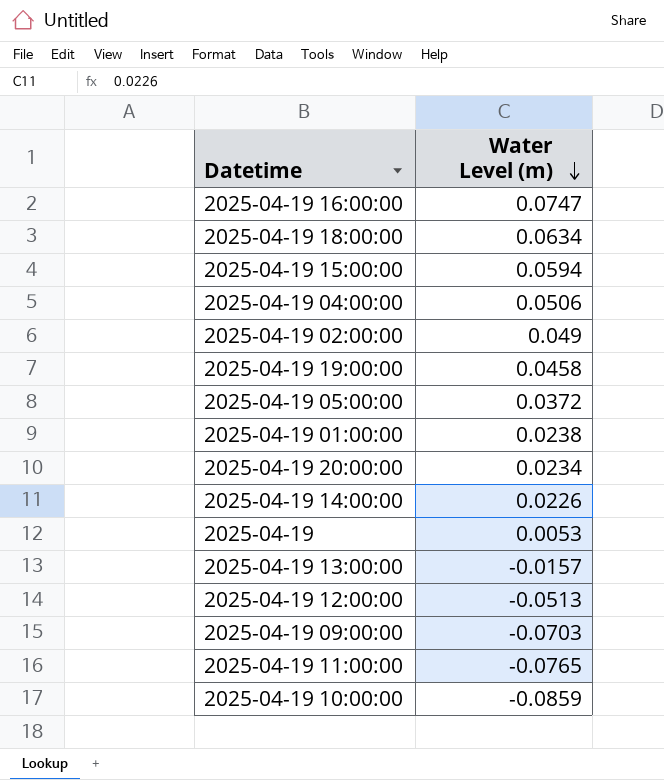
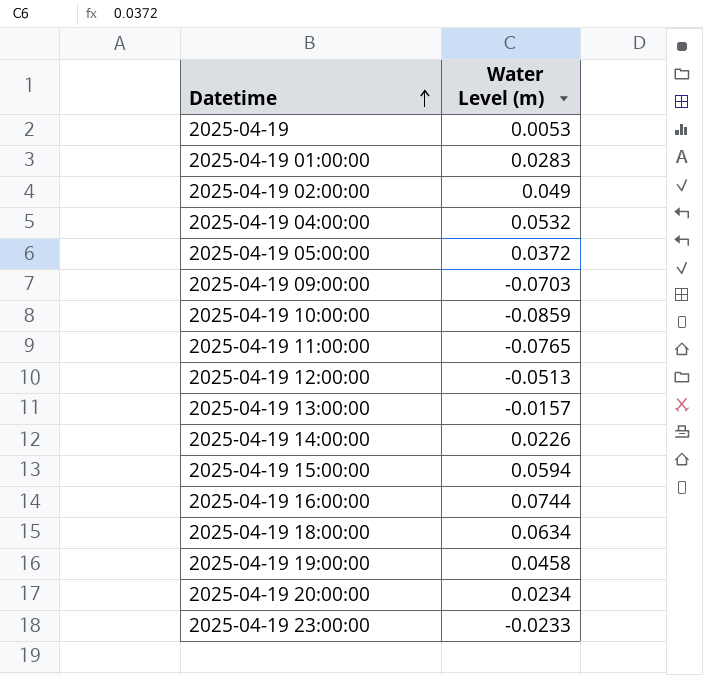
row order: Water Level (m) descending -> Datetime ascending
2025-04-19 01:00:00 | Water Level (m): 0.0238 -> 0.0283
2025-04-19 04:00:00 | Water Level (m): 0.0506 -> 0.0532
2025-04-19 16:00:00 | Water Level (m): 0.0747 -> 0.0744
row 2025-04-19 23:00:00: none -> -0.0233

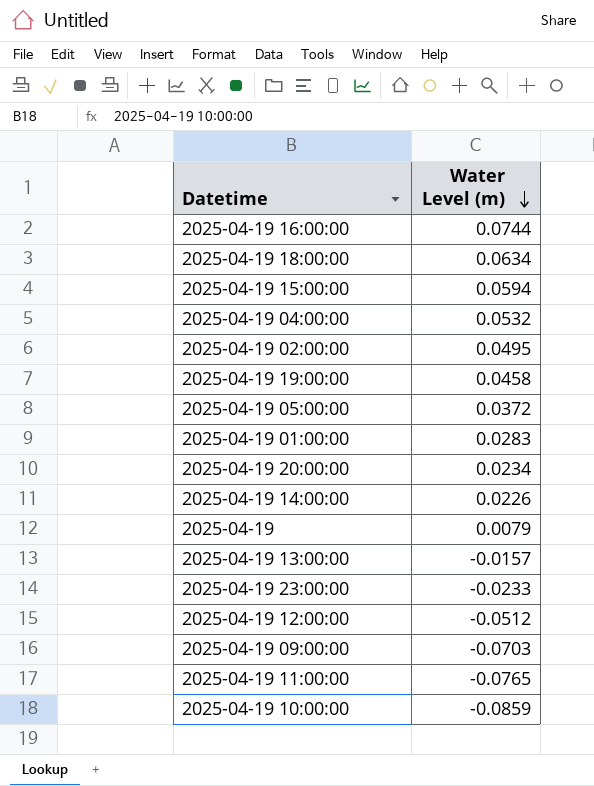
row order: Datetime ascending -> Water Level (m) descending
2025-04-19 02:00:00 | Water Level (m): 0.049 -> 0.0495
2025-04-19 | Water Level (m): 0.0053 -> 0.0079
2025-04-19 12:00:00 | Water Level (m): -0.0513 -> -0.0512

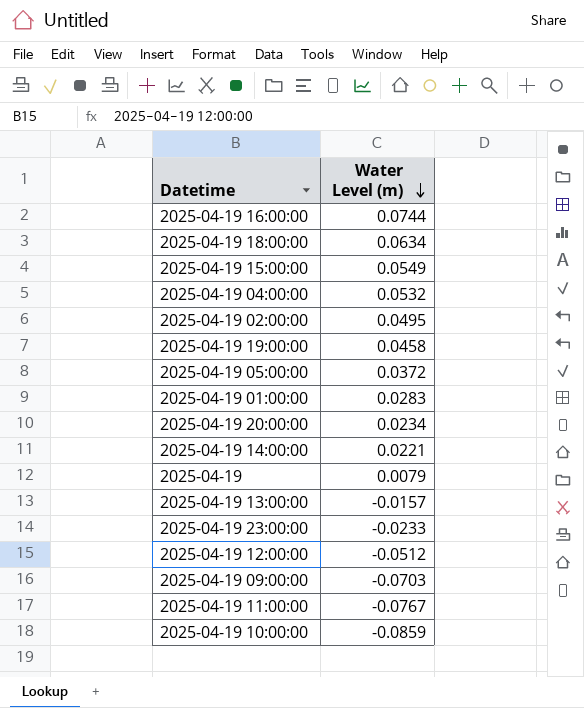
2025-04-19 15:00:00 | Water Level (m): 0.0594 -> 0.0549
2025-04-19 14:00:00 | Water Level (m): 0.0226 -> 0.0221
2025-04-19 11:00:00 | Water Level (m): -0.0765 -> -0.0767

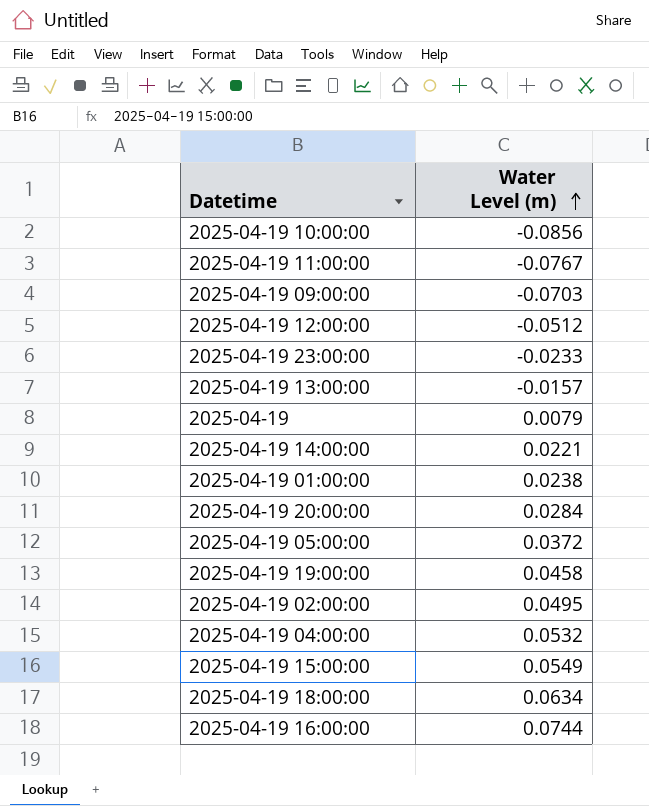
row order: Water Level (m) descending -> Water Level (m) ascending
2025-04-19 10:00:00 | Water Level (m): -0.0859 -> -0.0856
2025-04-19 01:00:00 | Water Level (m): 0.0283 -> 0.0238
2025-04-19 20:00:00 | Water Level (m): 0.0234 -> 0.0284

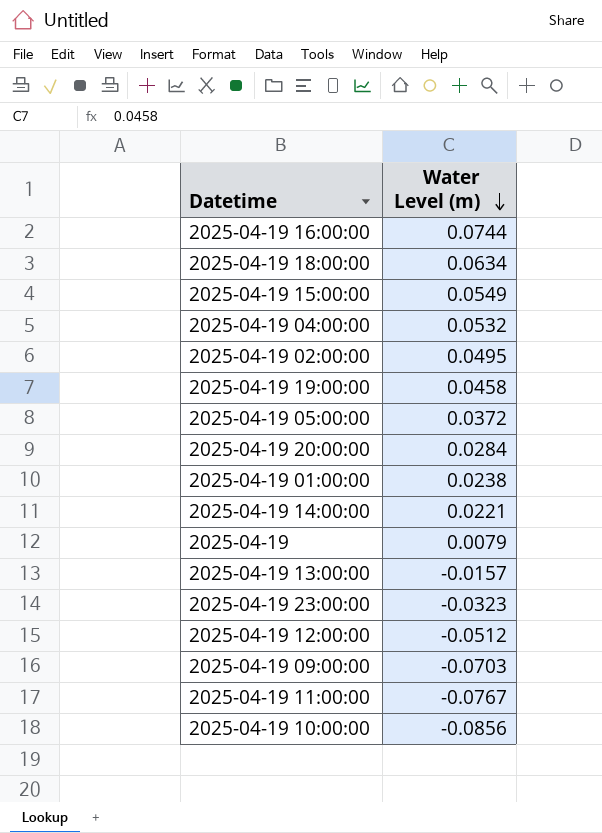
row order: Water Level (m) ascending -> Water Level (m) descending
2025-04-19 23:00:00 | Water Level (m): -0.0233 -> -0.0323

